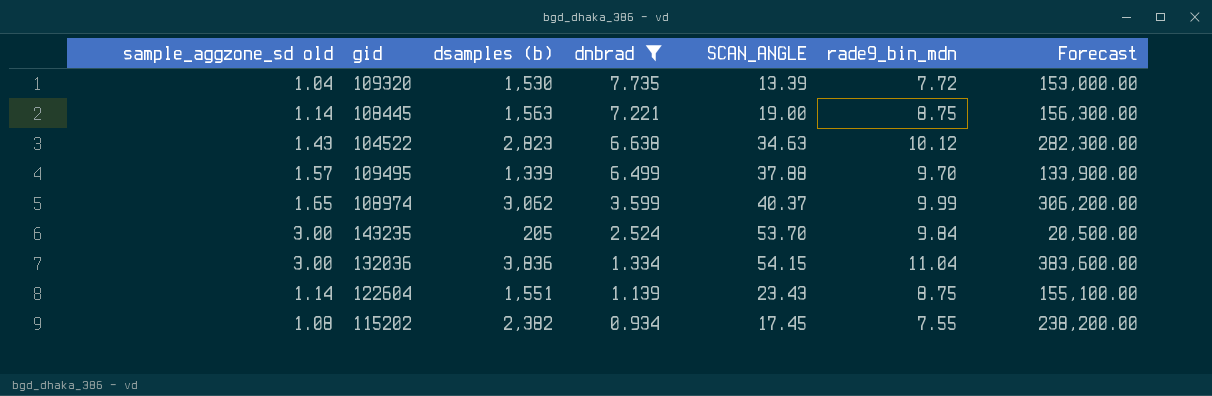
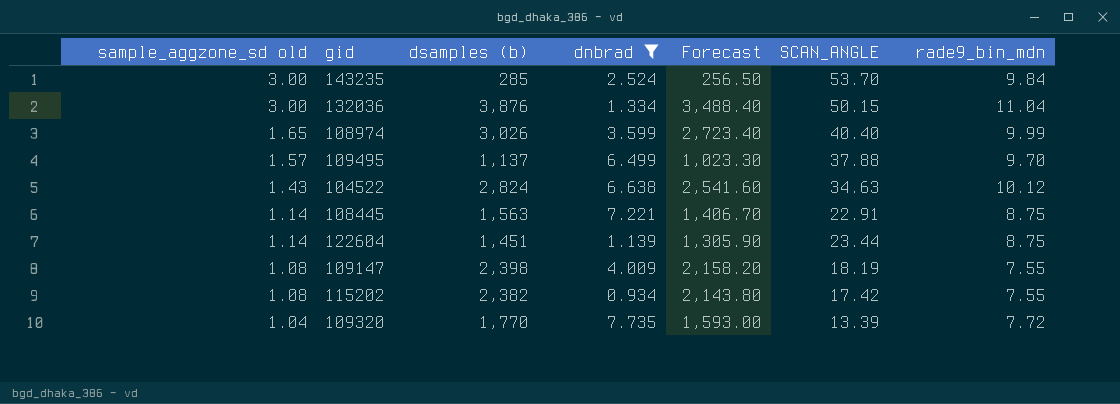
row order: dnbrad descending -> sample_aggzone_sd old descending
column Forecast | formula: [dsamples (b)] * 100 -> [dsamples (b)] * 0.9
column Forecast | position: 7 -> 5
143235 | dsamples (b): 205 -> 285
132036 | dsamples (b): 3,836 -> 3,876
132036 | SCAN_ANGLE: 54.15 -> 50.15
108974 | dsamples (b): 3,062 -> 3,026
108974 | SCAN_ANGLE: 40.37 -> 40.40
109495 | dsamples (b): 1,339 -> 1,137
104522 | dsamples (b): 2,823 -> 2,824
108445 | SCAN_ANGLE: 19.00 -> 22.91
122604 | dsamples (b): 1,551 -> 1,451
122604 | SCAN_ANGLE: 23.43 -> 23.44
row 109147: none -> 1.08 | 2,398 | 4.009 | 2,158.20 | 18.19 | 7.55
115202 | SCAN_ANGLE: 17.45 -> 17.42
109320 | dsamples (b): 1,530 -> 1,770

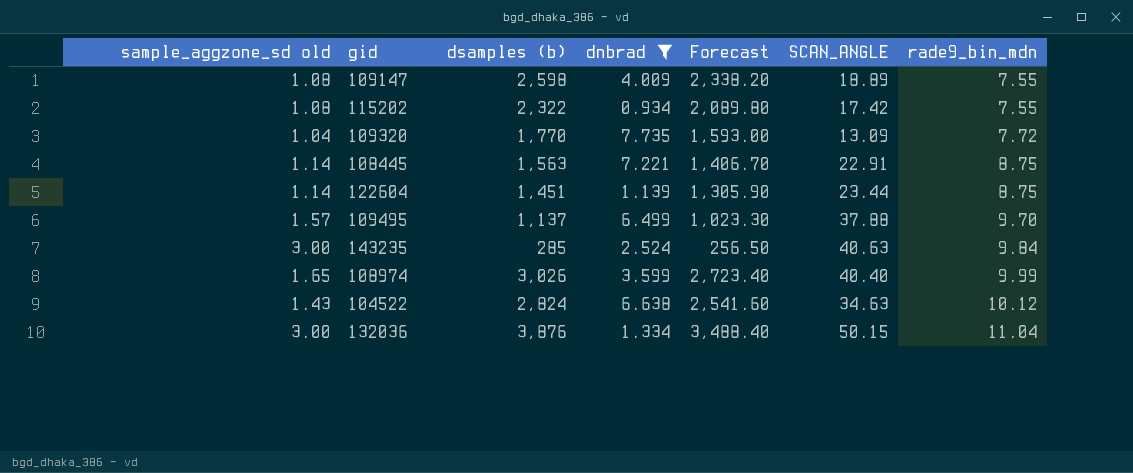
row order: sample_aggzone_sd old descending -> rade9_bin_mdn ascending
109147 | dsamples (b): 2,398 -> 2,598
109147 | Forecast: 2,158.20 -> 2,338.20
109147 | SCAN_ANGLE: 18.19 -> 18.89
115202 | dsamples (b): 2,382 -> 2,322
115202 | Forecast: 2,143.80 -> 2,089.80
109320 | SCAN_ANGLE: 13.39 -> 13.09
143235 | SCAN_ANGLE: 53.70 -> 40.63

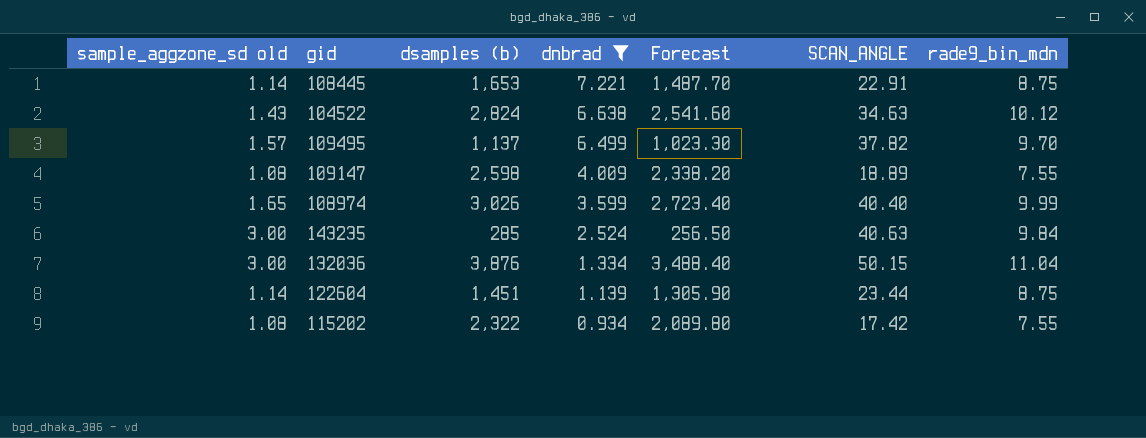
row order: rade9_bin_mdn ascending -> dnbrad descending
row 109320: 1.04 | 1,770 | 7.735 | 1,593.00 | 13.09 | 7.72 -> none
108445 | dsamples (b): 1,563 -> 1,653
108445 | Forecast: 1,406.70 -> 1,487.70
109495 | SCAN_ANGLE: 37.88 -> 37.82

